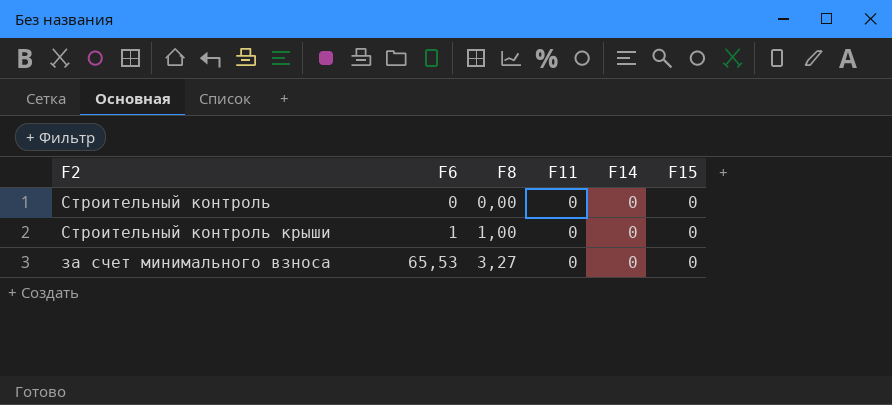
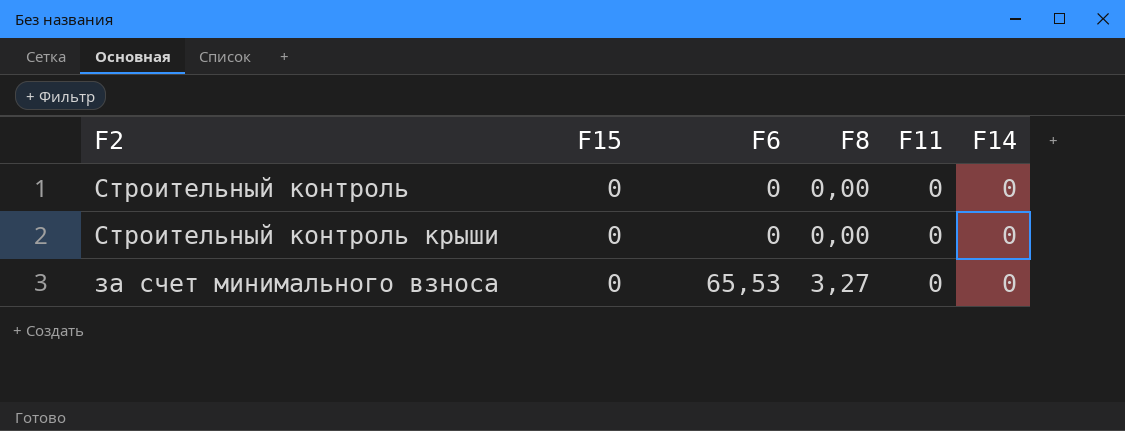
column F15 | position: 6 -> 2
Строительный контроль крыши | F6: 1 -> 0
Строительный контроль крыши | F8: 1,00 -> 0,00

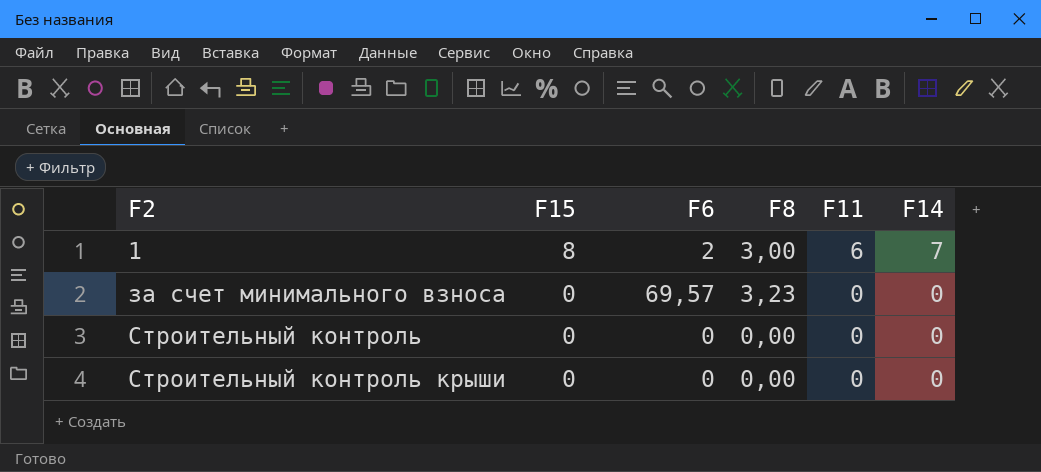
row order: F6 ascending -> F2 ascending
row 1: none -> 8 | 2 | 3,00 | 6 | 7
за счет минимального взноса | F6: 65,53 -> 69,57
за счет минимального взноса | F8: 3,27 -> 3,23

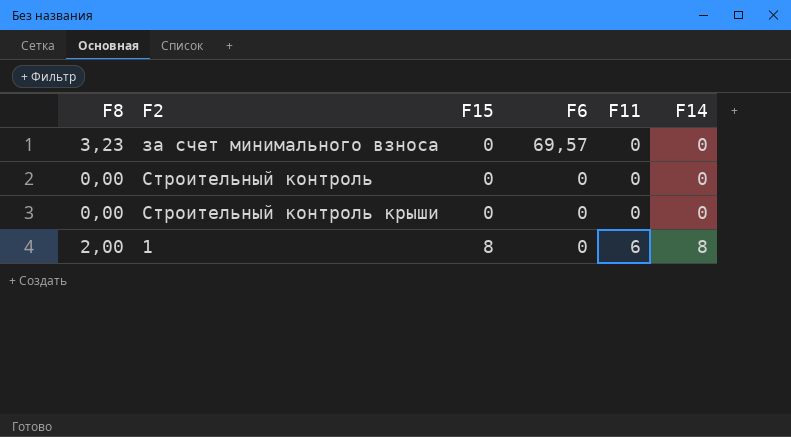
row order: F2 ascending -> F15 ascending
column F8 | position: 4 -> 1
1 | F8: 3,00 -> 2,00
1 | F6: 2 -> 0
1 | F14: 7 -> 8

